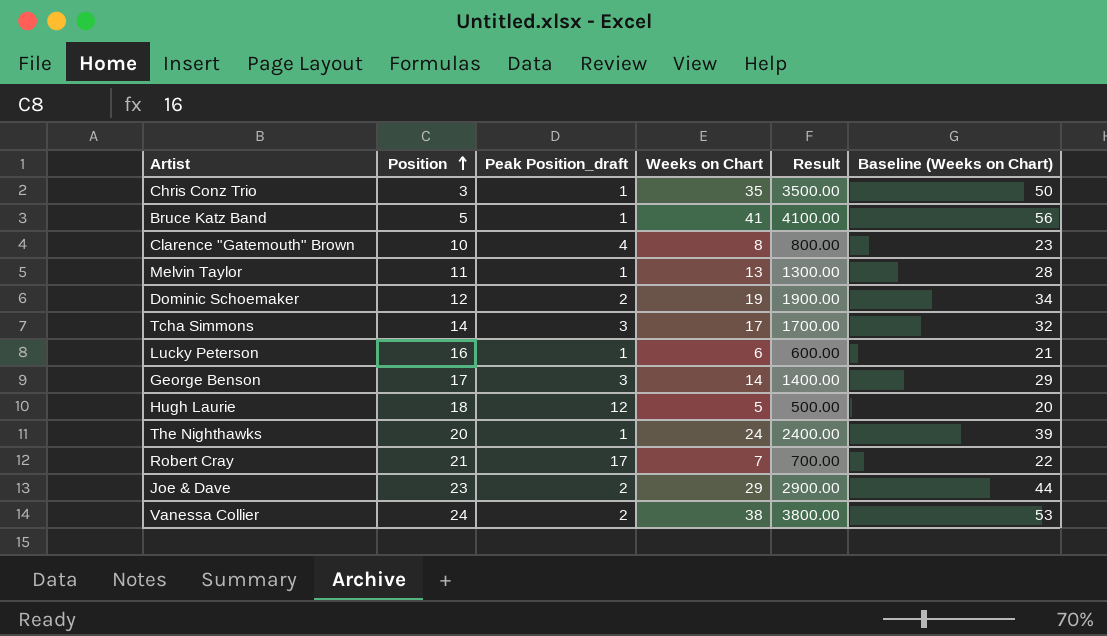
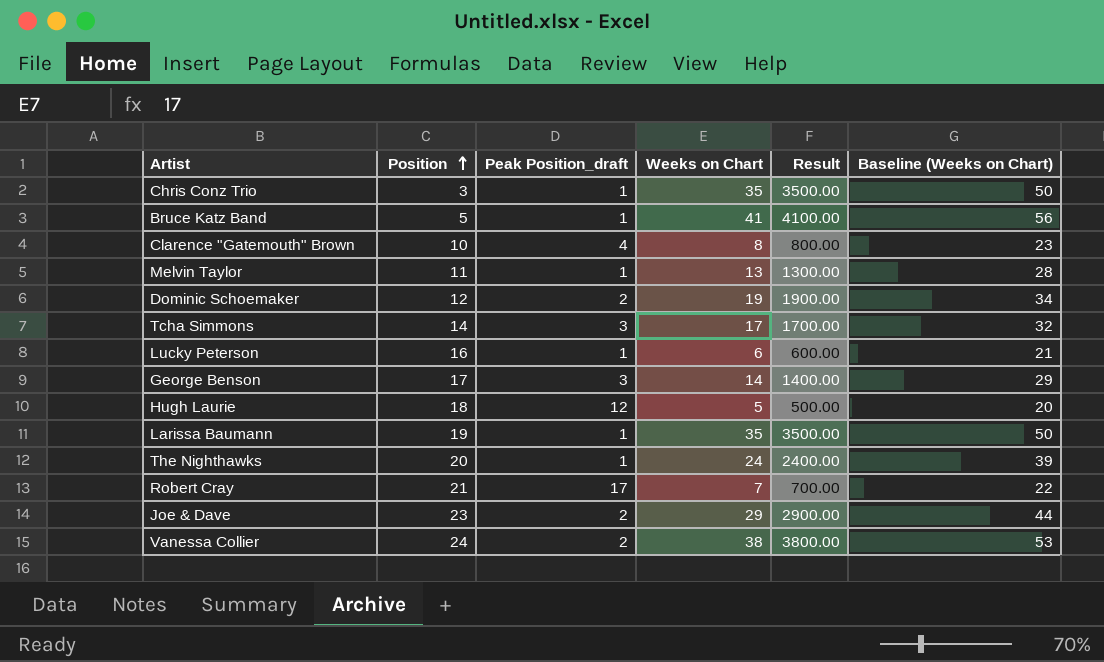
row Larissa Baumann: none -> 19 | 1 | 35 | 3500.00 | 50

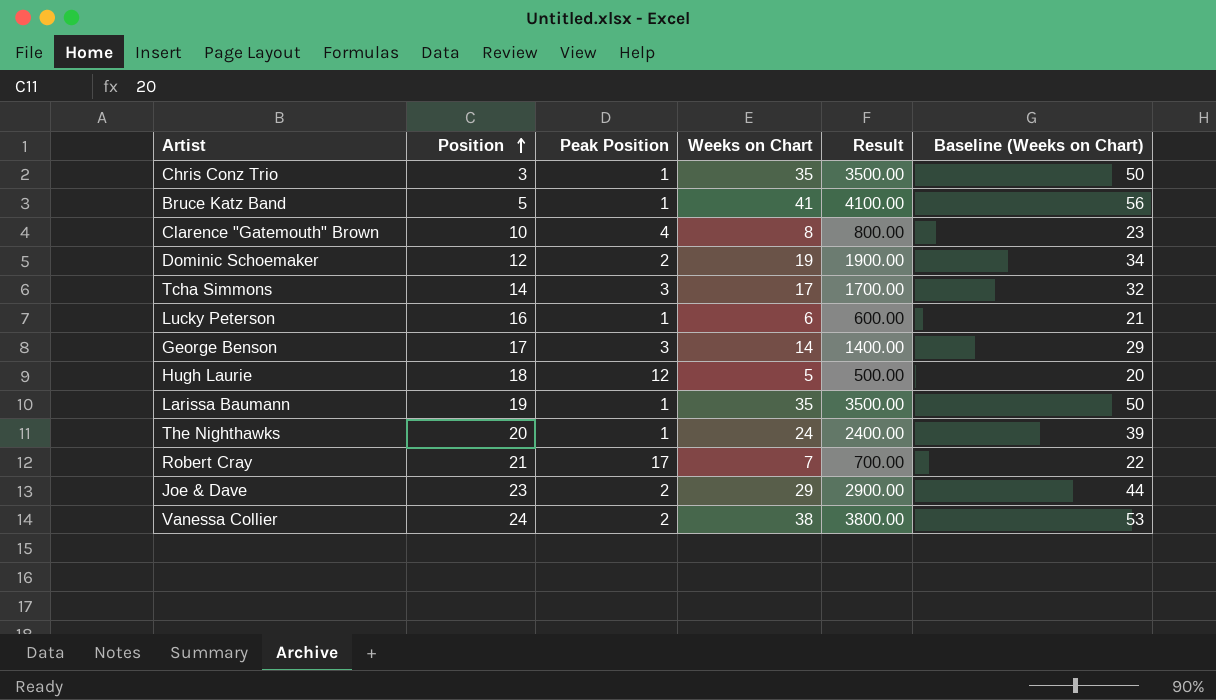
column name: Peak Position_draft -> Peak Position
row Melvin Taylor: 11 | 1 | 13 | 1300.00 | 28 -> none

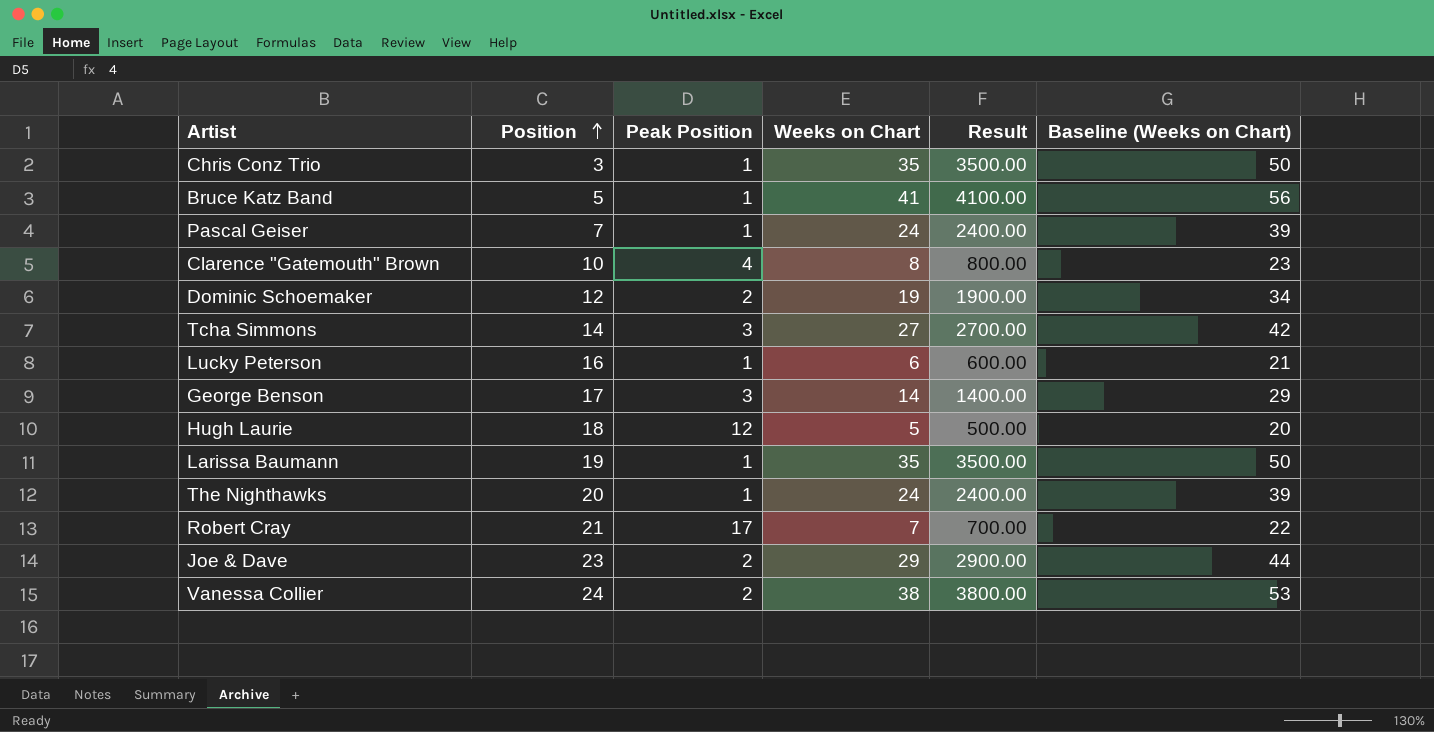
row Pascal Geiser: none -> 7 | 1 | 24 | 2400.00 | 39
Tcha Simmons | Weeks on Chart: 17 -> 27
Tcha Simmons | Result: 1700.00 -> 2700.00
Tcha Simmons | Baseline (Weeks on Chart): 32 -> 42

